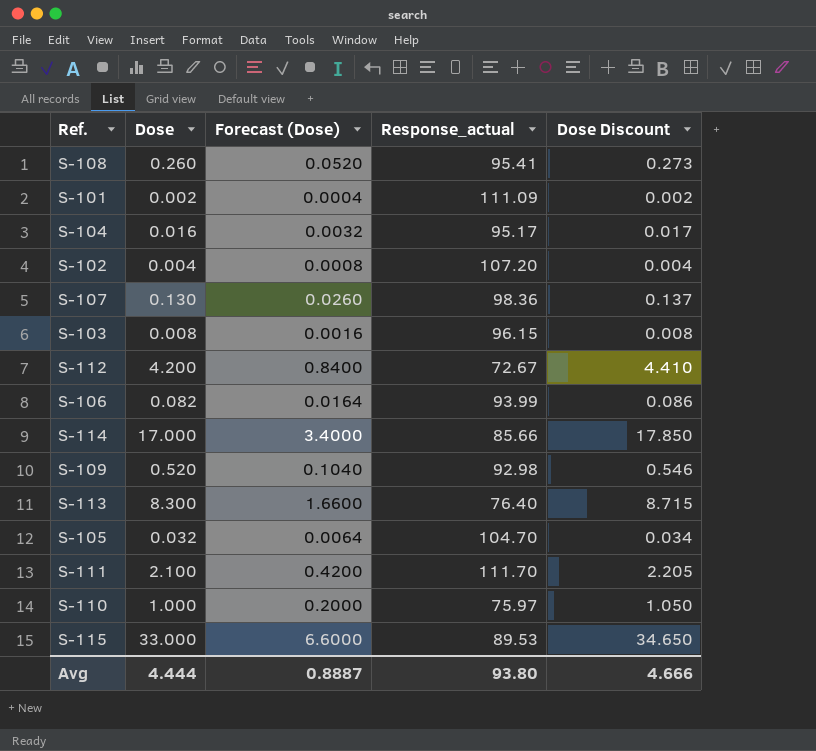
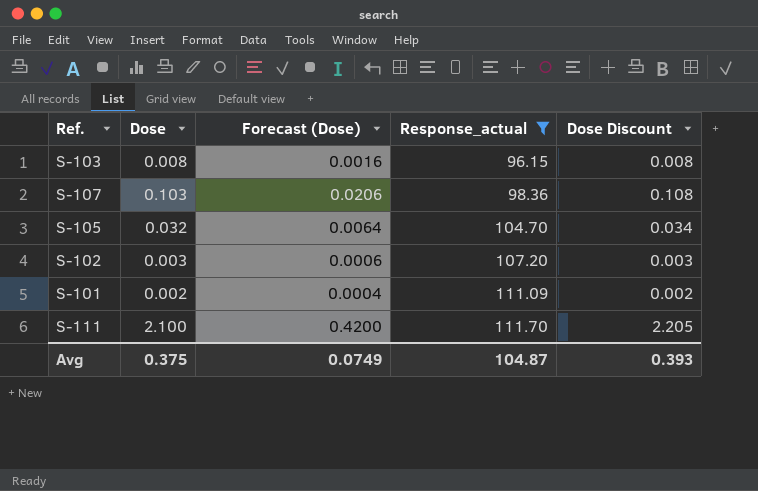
filter: none -> Response_actual >= 96.15
row order: none -> Response_actual ascending
S-107 | Dose: 0.130 -> 0.103
S-107 | Forecast (Dose): 0.0260 -> 0.0206
S-107 | Dose Discount: 0.137 -> 0.108
S-102 | Dose: 0.004 -> 0.003
S-102 | Forecast (Dose): 0.0008 -> 0.0006
S-102 | Dose Discount: 0.004 -> 0.003
Avg | Dose: 4.444 -> 0.375
Avg | Forecast (Dose): 0.8887 -> 0.0749
Avg | Response_actual: 93.80 -> 104.87
Avg | Dose Discount: 4.666 -> 0.393

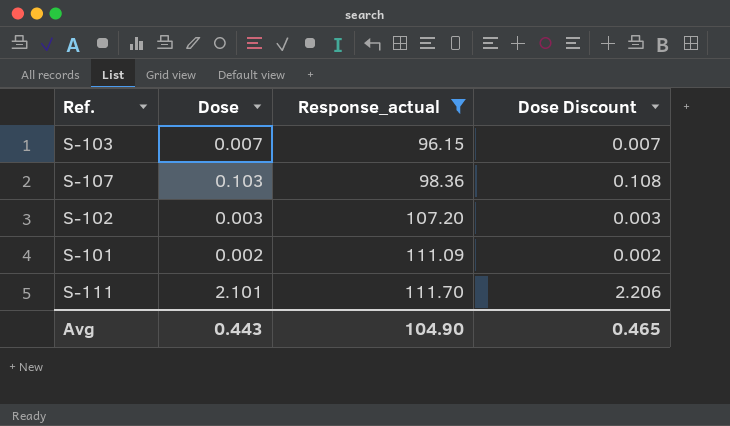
column Forecast (Dose) | formula: [Dose] * 0.2 -> none
row S-105: 0.032 | 0.0064 | 104.70 | 0.034 -> none
S-103 | Dose: 0.008 -> 0.007
S-103 | Dose Discount: 0.008 -> 0.007
S-111 | Dose: 2.100 -> 2.101
S-111 | Dose Discount: 2.205 -> 2.206
Avg | Dose: 0.375 -> 0.443
Avg | Response_actual: 104.87 -> 104.90
Avg | Dose Discount: 0.393 -> 0.465

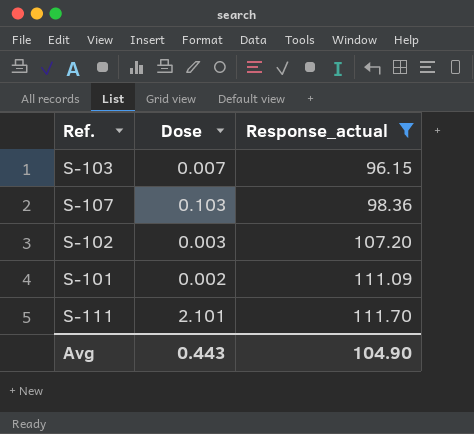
column Dose Discount | formula: [Dose] * 1.05 -> none

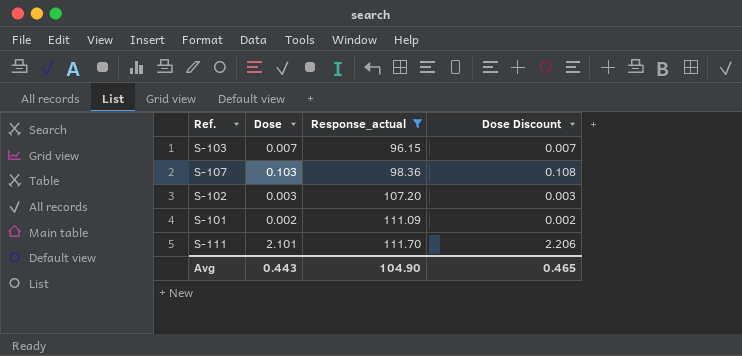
column Dose Discount | formula: none -> [Dose] * 1.05

